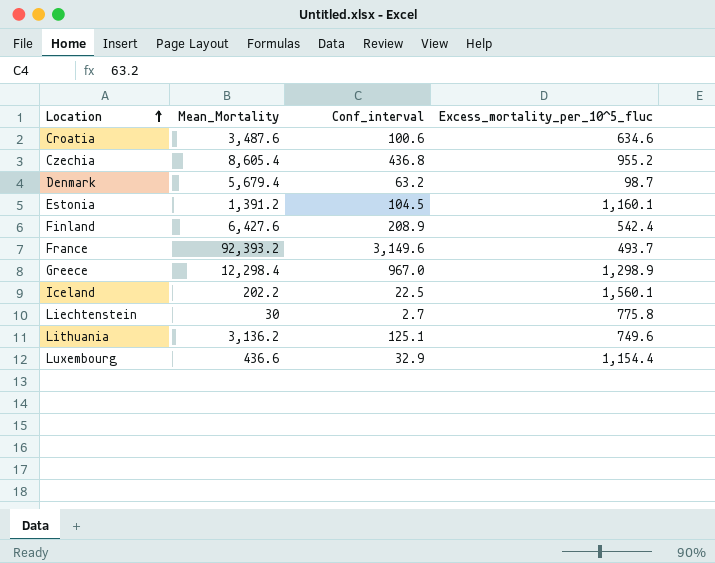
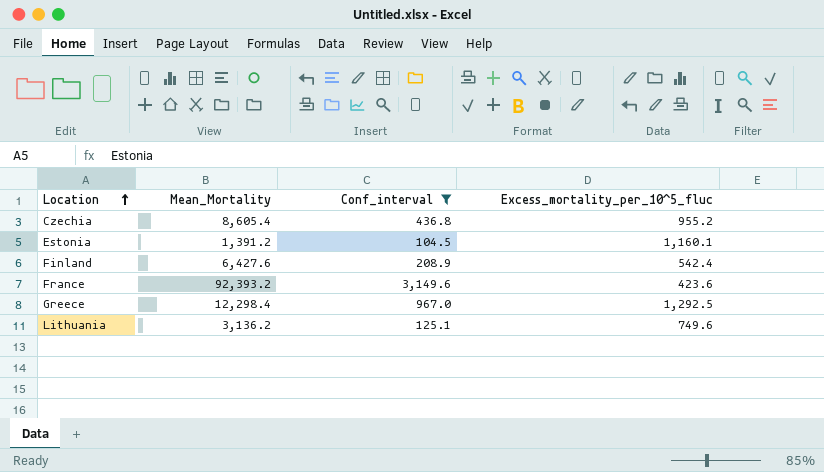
filter: none -> Conf_interval >= 104.5
France | Excess_mortality_per_10^5_fluc: 493.7 -> 423.6
Greece | Excess_mortality_per_10^5_fluc: 1,298.9 -> 1,292.5

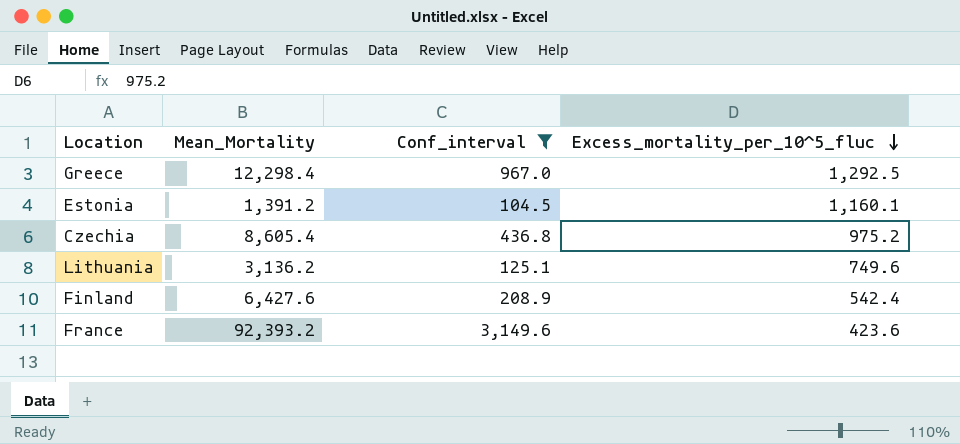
row order: Location ascending -> Excess_mortality_per_10^5_fluc descending
Czechia | Excess_mortality_per_10^5_fluc: 955.2 -> 975.2

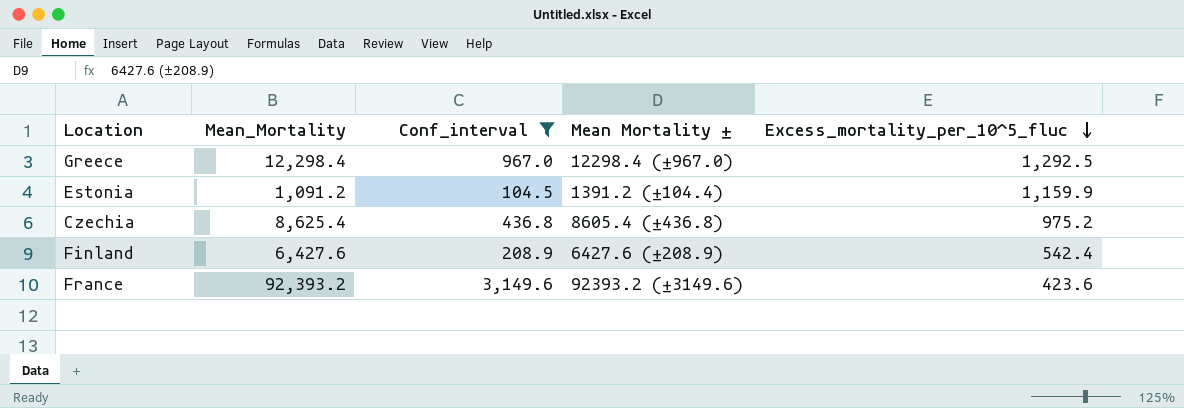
column Mean Mortality ± | position: none -> 4
row Lithuania: 3,136.2 | 125.1 | 749.6 -> none
Estonia | Mean_Mortality: 1,391.2 -> 1,091.2
Estonia | Excess_mortality_per_10^5_fluc: 1,160.1 -> 1,159.9
Czechia | Mean_Mortality: 8,605.4 -> 8,625.4

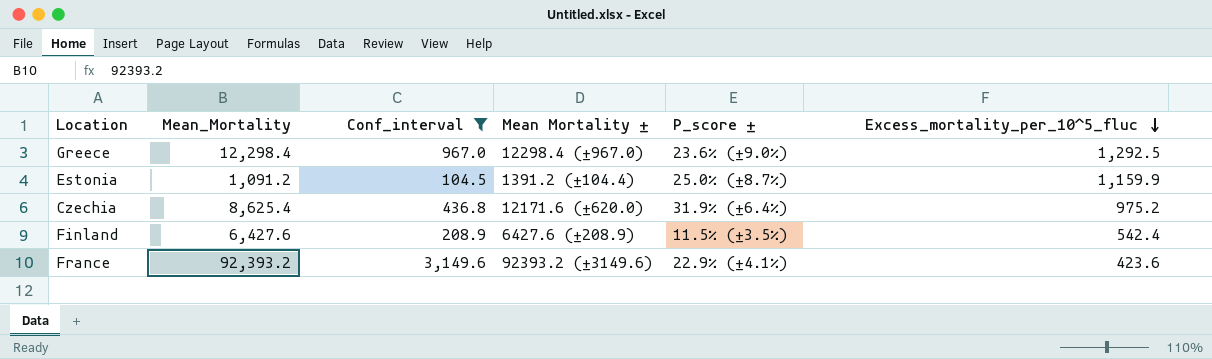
column P_score ± | position: none -> 5
Czechia | Mean Mortality ±: 8605.4 (±436.8) -> 12171.6 (±620.0)

